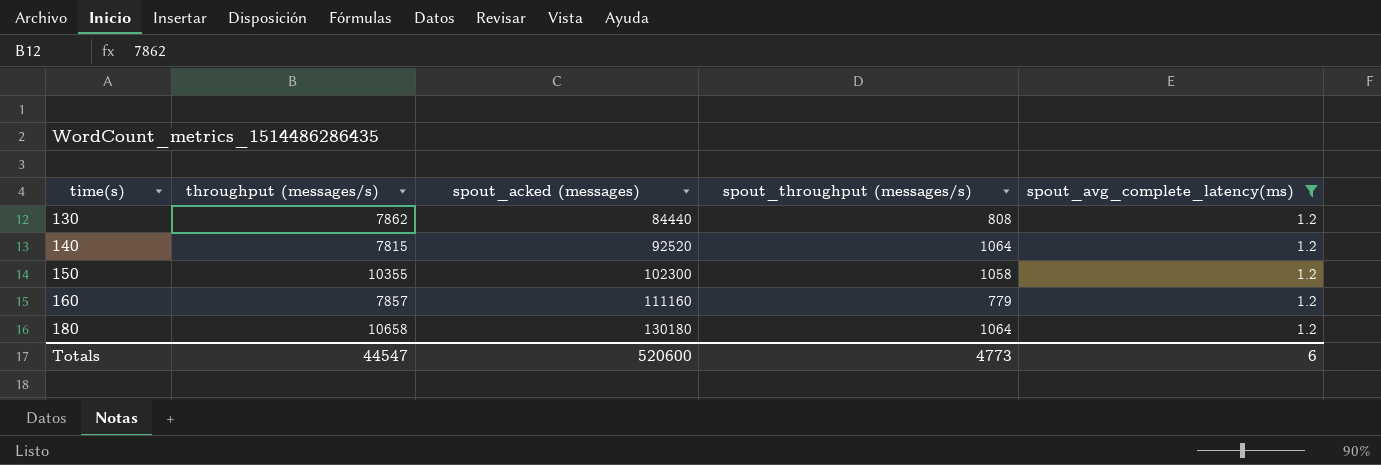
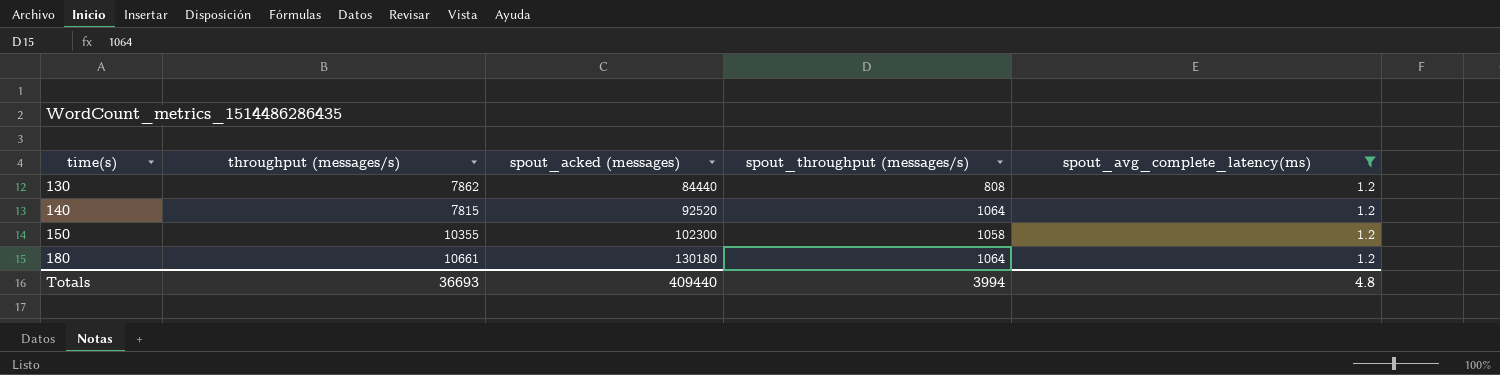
row 160: 7857 | 111160 | 779 | 1.2 -> none
180 | throughput (messages/s): 10658 -> 10661
Totals | throughput (messages/s): 44547 -> 36693
Totals | spout_acked (messages): 520600 -> 409440
Totals | spout_throughput (messages/s): 4773 -> 3994
Totals | spout_avg_complete_latency(ms): 6 -> 4.8

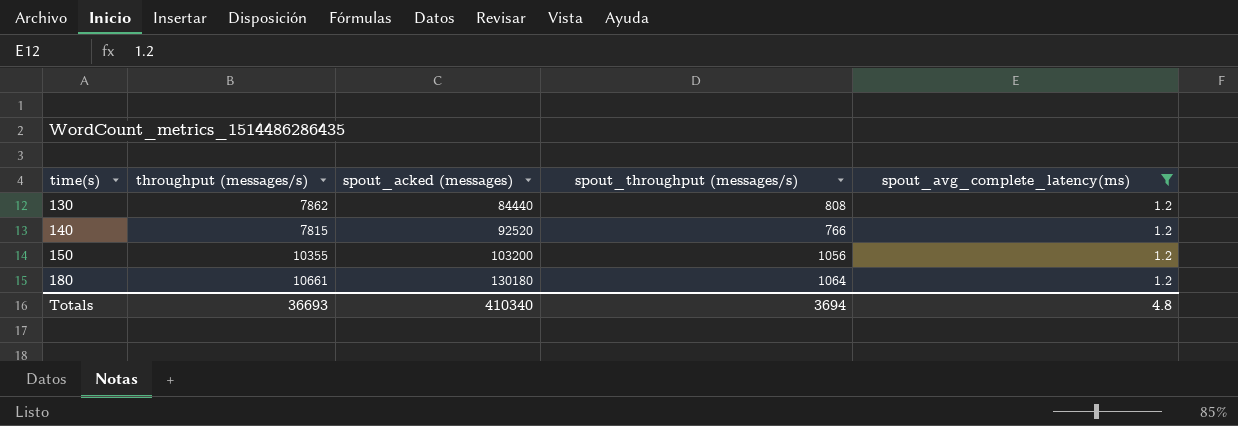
140 | spout_throughput (messages/s): 1064 -> 766
150 | spout_acked (messages): 102300 -> 103200
150 | spout_throughput (messages/s): 1058 -> 1056
Totals | spout_acked (messages): 409440 -> 410340
Totals | spout_throughput (messages/s): 3994 -> 3694

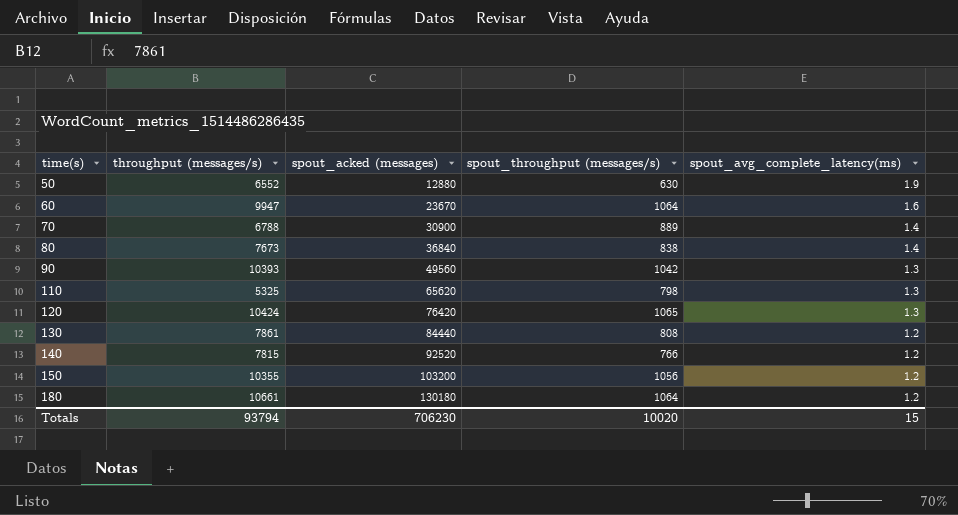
filter: spout_avg_complete_latency(ms) = 1.2 -> none
130 | throughput (messages/s): 7862 -> 7861
Totals | throughput (messages/s): 36693 -> 93794
Totals | spout_acked (messages): 410340 -> 706230
Totals | spout_throughput (messages/s): 3694 -> 10020
Totals | spout_avg_complete_latency(ms): 4.8 -> 15

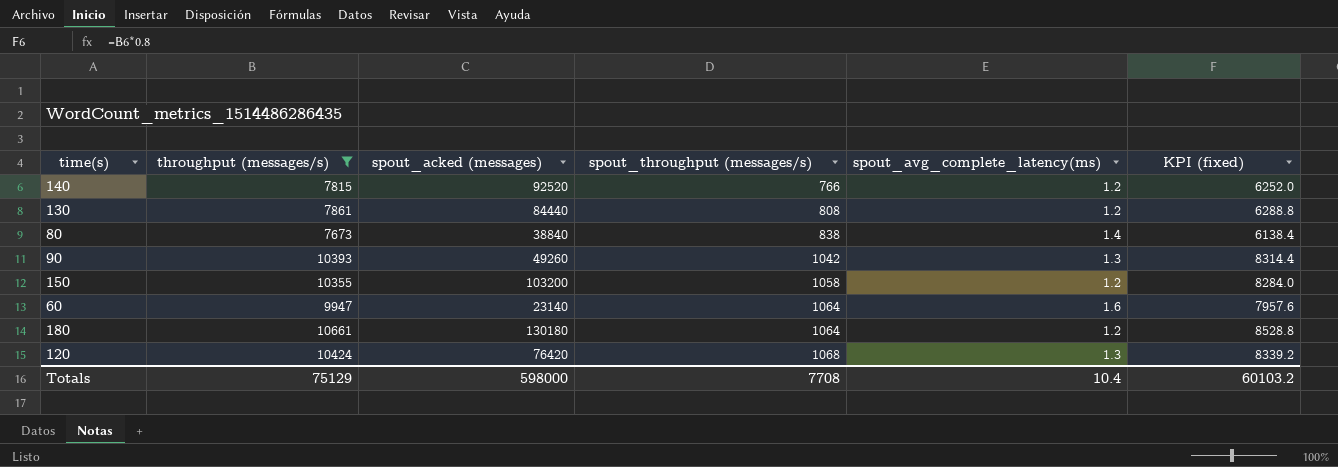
filter: none -> throughput (messages/s) >= 7673
row order: time(s) ascending -> spout_throughput (messages/s) ascending
column KPI (fixed) | formula: none -> [throughput (messages/s)] * 0.8
80 | spout_acked (messages): 36840 -> 38840
90 | spout_acked (messages): 49560 -> 49260
150 | spout_throughput (messages/s): 1056 -> 1058
60 | spout_acked (messages): 23670 -> 23140
120 | spout_throughput (messages/s): 1065 -> 1068
Totals | throughput (messages/s): 93794 -> 75129
Totals | spout_acked (messages): 706230 -> 598000
Totals | spout_throughput (messages/s): 10020 -> 7708
Totals | spout_avg_complete_latency(ms): 15 -> 10.4

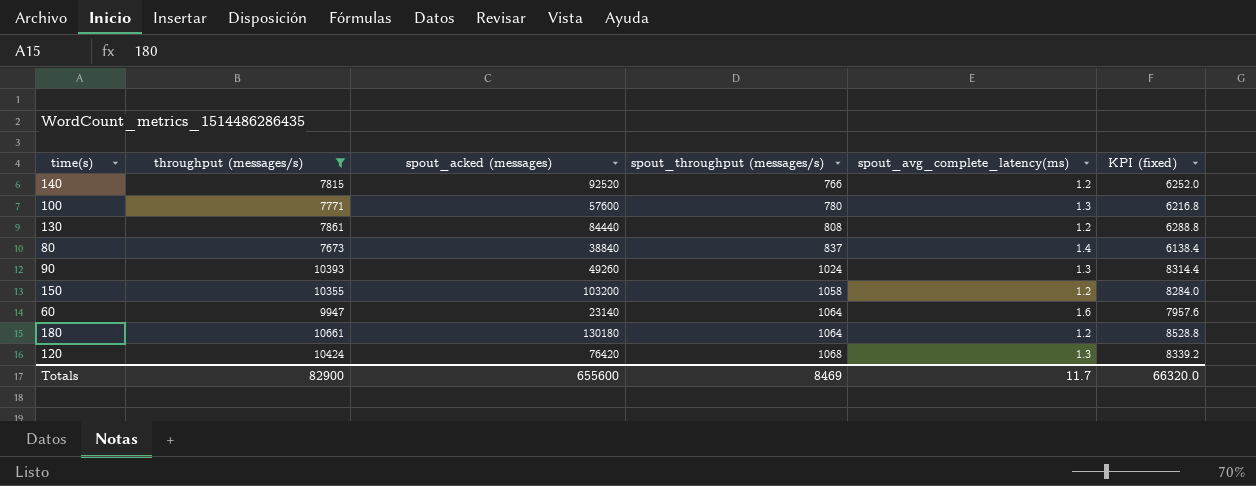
row 100: none -> 7771 | 57600 | 780 | 1.3 | 6216.8
80 | spout_throughput (messages/s): 838 -> 837
90 | spout_throughput (messages/s): 1042 -> 1024
Totals | throughput (messages/s): 75129 -> 82900
Totals | spout_acked (messages): 598000 -> 655600
Totals | spout_throughput (messages/s): 7708 -> 8469
Totals | spout_avg_complete_latency(ms): 10.4 -> 11.7
Totals | KPI (fixed): 60103.2 -> 66320.0

